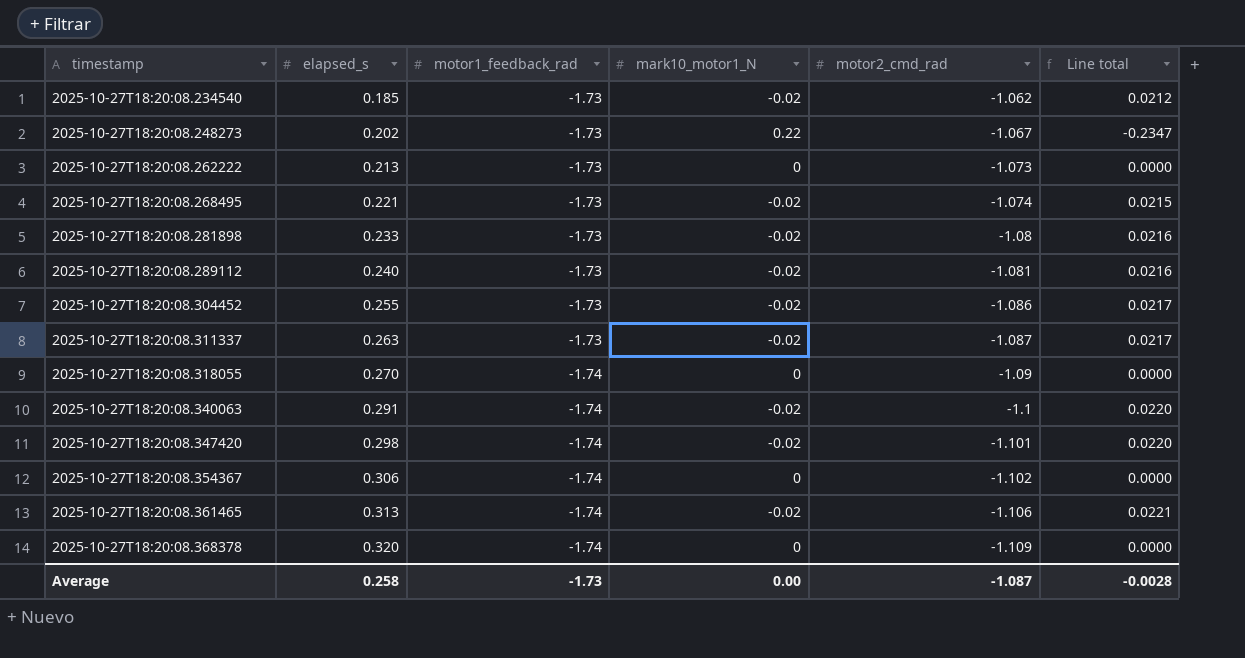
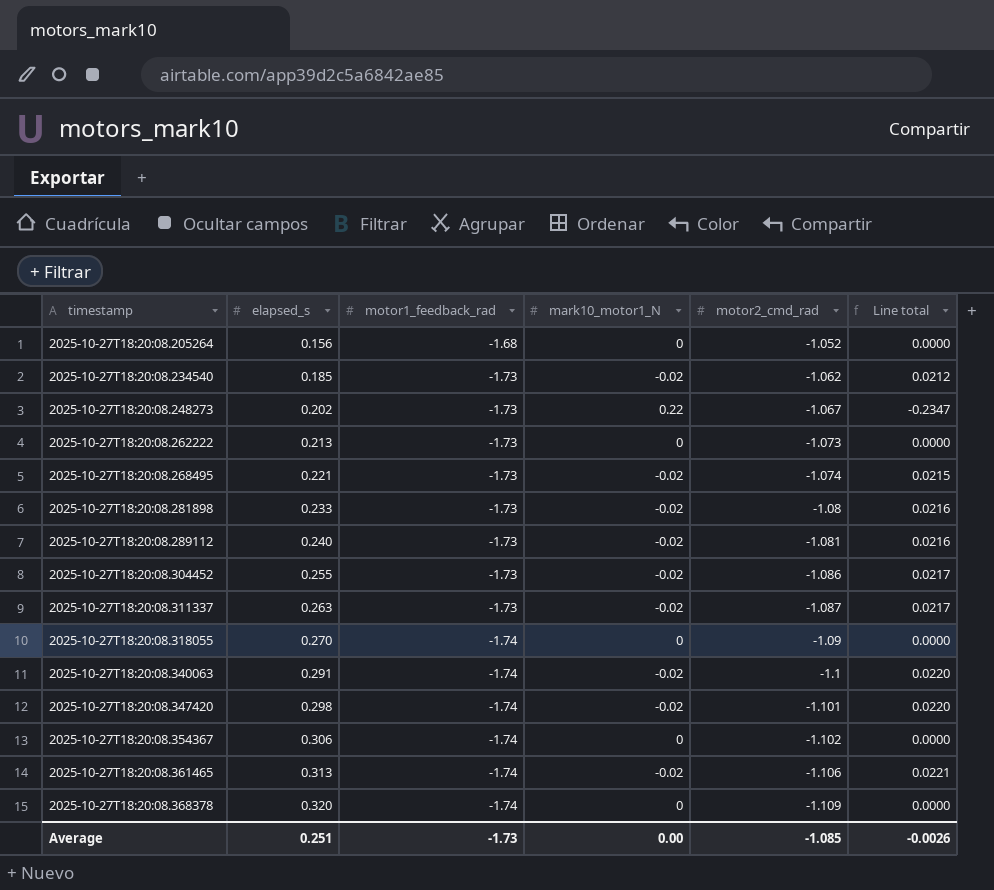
row 2025-10-27T18:20:08.205264: none -> 0.156 | -1.68 | 0 | -1.052 | 0.0000
Average | elapsed_s: 0.258 -> 0.251
Average | motor2_cmd_rad: -1.087 -> -1.085
Average | Line total: -0.0028 -> -0.0026

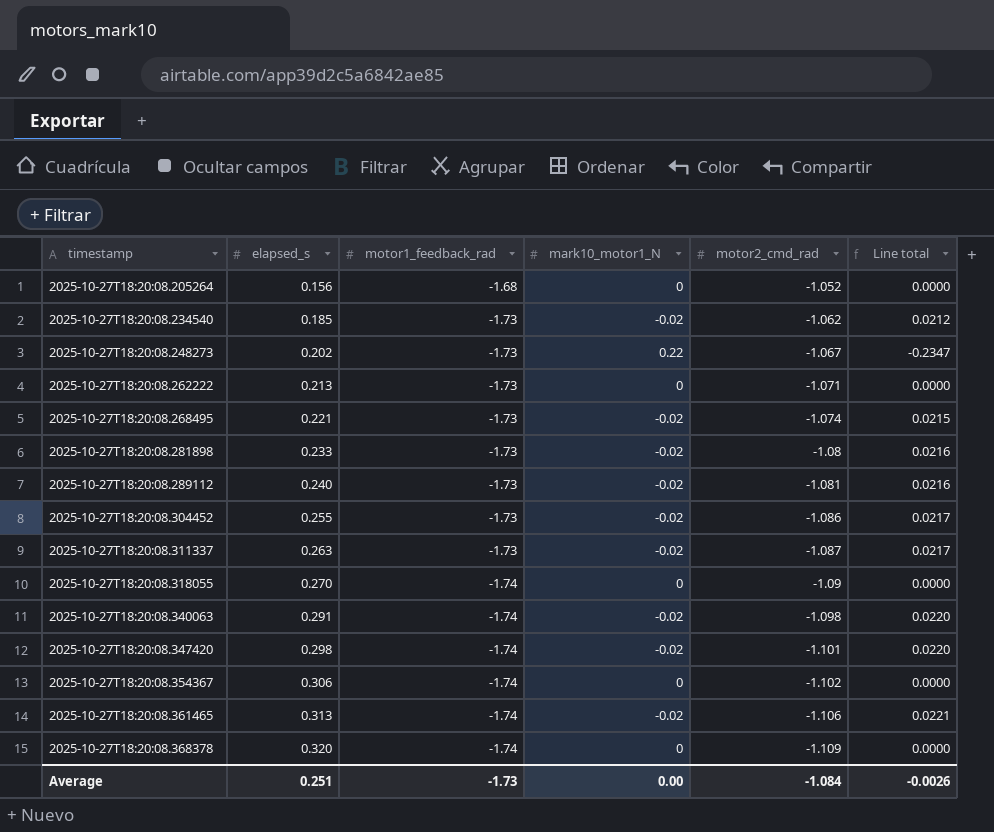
2025-10-27T18:20:08.262222 | motor2_cmd_rad: -1.073 -> -1.071
2025-10-27T18:20:08.340063 | motor2_cmd_rad: -1.1 -> -1.098
Average | motor2_cmd_rad: -1.085 -> -1.084

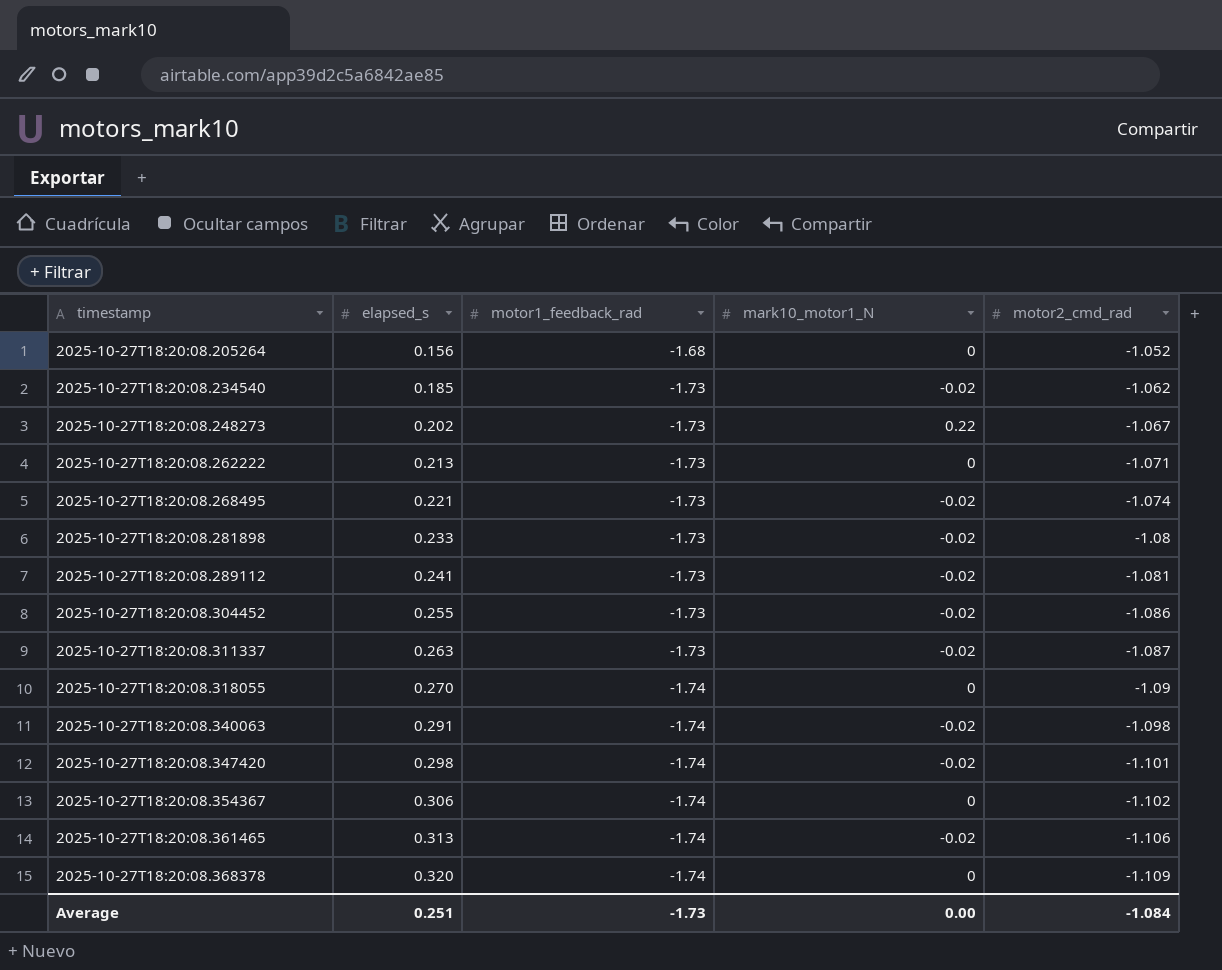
column Line total | formula: [mark10_motor1_N] * [motor2_cmd_rad] -> none
2025-10-27T18:20:08.289112 | elapsed_s: 0.240 -> 0.241

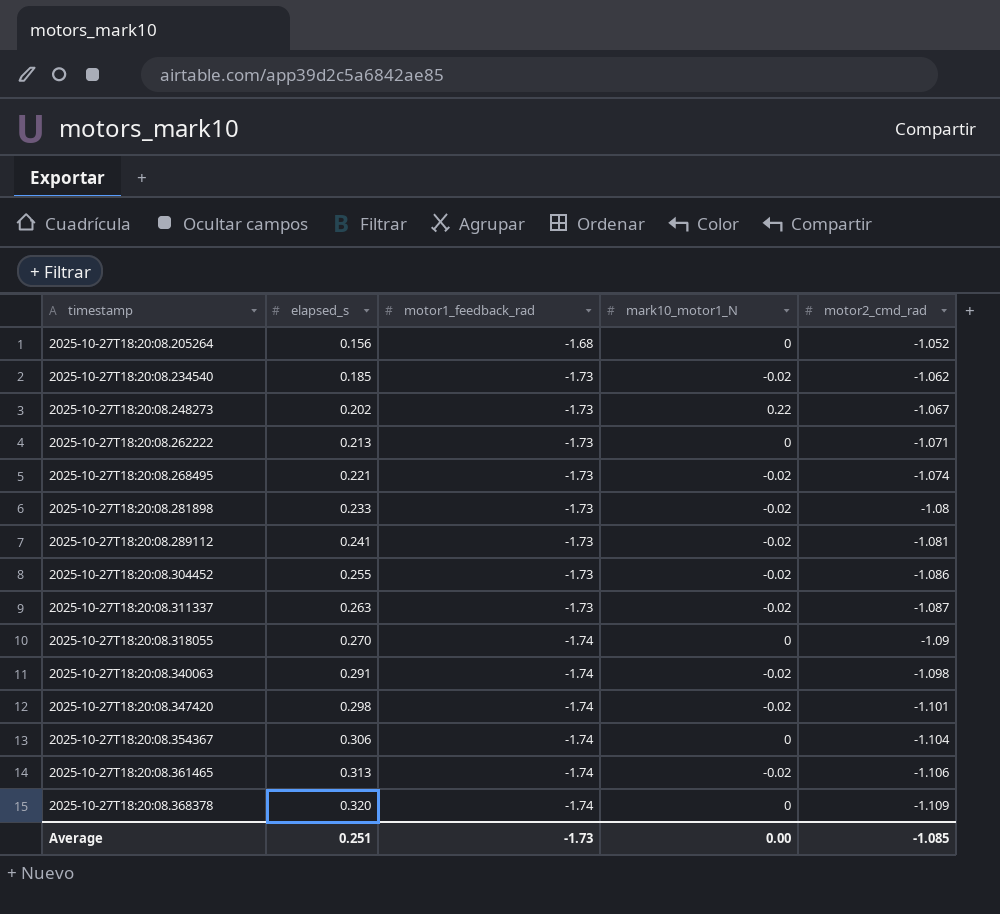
2025-10-27T18:20:08.354367 | motor2_cmd_rad: -1.102 -> -1.104
Average | motor2_cmd_rad: -1.084 -> -1.085

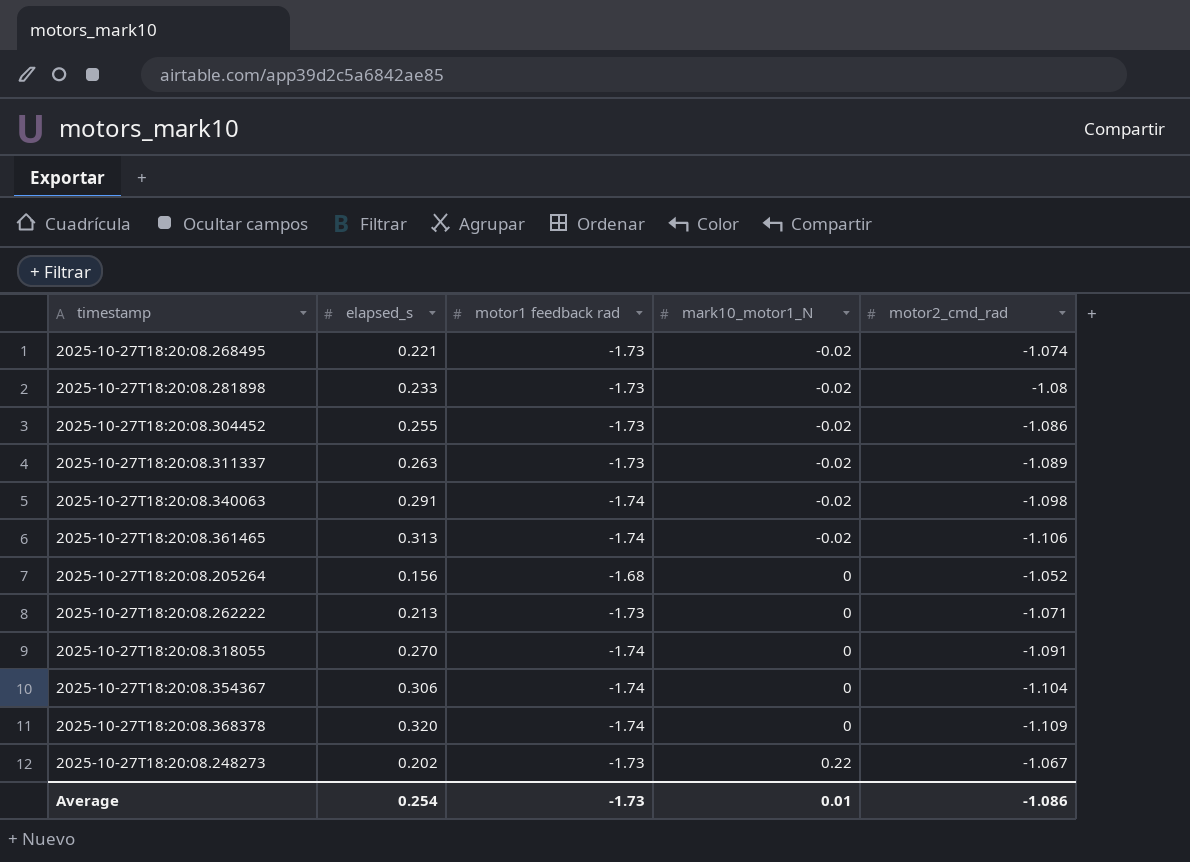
row order: timestamp ascending -> mark10_motor1_N ascending
column name: motor1_feedback_rad -> motor1 feedback rad
row 2025-10-27T18:20:08.234540: 0.185 | -1.73 | -0.02 | -1.062 -> none
row 2025-10-27T18:20:08.289112: 0.241 | -1.73 | -0.02 | -1.081 -> none
row 2025-10-27T18:20:08.347420: 0.298 | -1.74 | -0.02 | -1.101 -> none
2025-10-27T18:20:08.311337 | motor2_cmd_rad: -1.087 -> -1.089
2025-10-27T18:20:08.318055 | motor2_cmd_rad: -1.09 -> -1.091
Average | elapsed_s: 0.251 -> 0.254
Average | mark10_motor1_N: 0.00 -> 0.01
Average | motor2_cmd_rad: -1.085 -> -1.086

